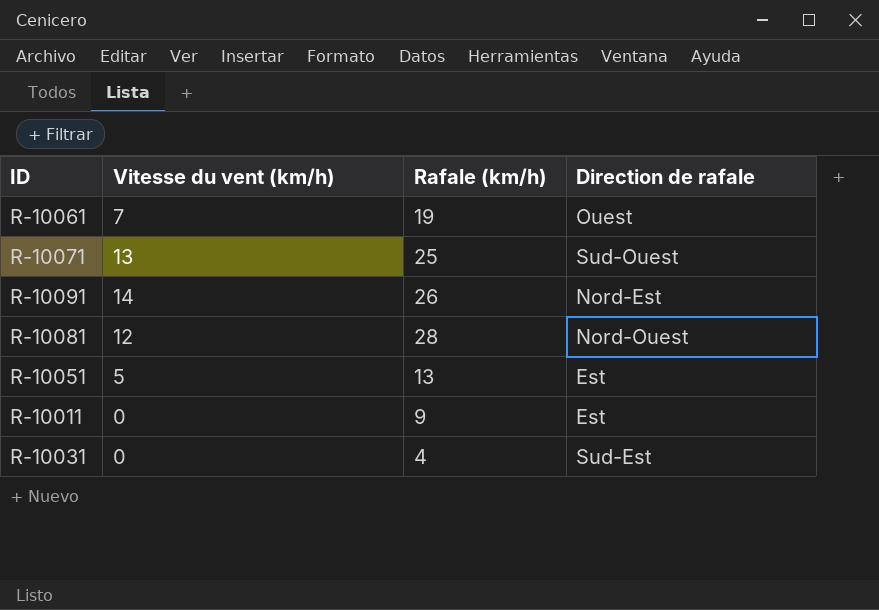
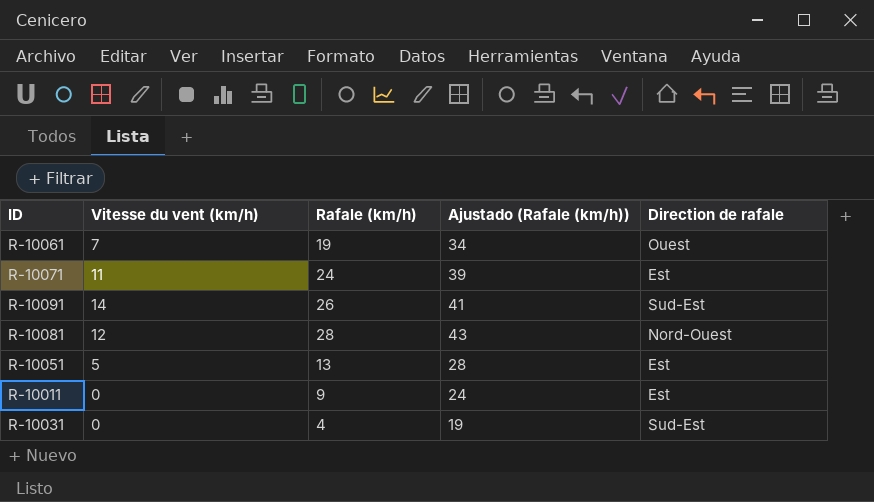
column Ajustado (Rafale (km/h)) | formula: none -> [Rafale (km/h)] + 15
R-10071 | Vitesse du vent (km/h): 13 -> 11
R-10071 | Rafale (km/h): 25 -> 24
R-10071 | Direction de rafale: Sud-Ouest -> Est
R-10091 | Direction de rafale: Nord-Est -> Sud-Est

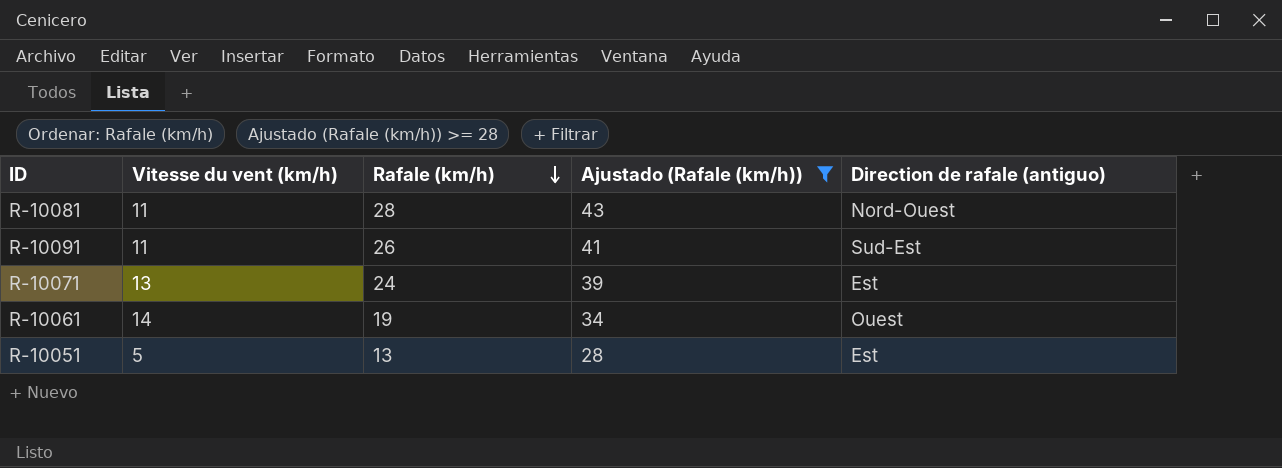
filter: none -> Ajustado (Rafale (km/h)) >= 28
row order: none -> Rafale (km/h) descending
column name: Direction de rafale -> Direction de rafale (antiguo)
R-10081 | Vitesse du vent (km/h): 12 -> 11
R-10091 | Vitesse du vent (km/h): 14 -> 11
R-10071 | Vitesse du vent (km/h): 11 -> 13
R-10061 | Vitesse du vent (km/h): 7 -> 14

